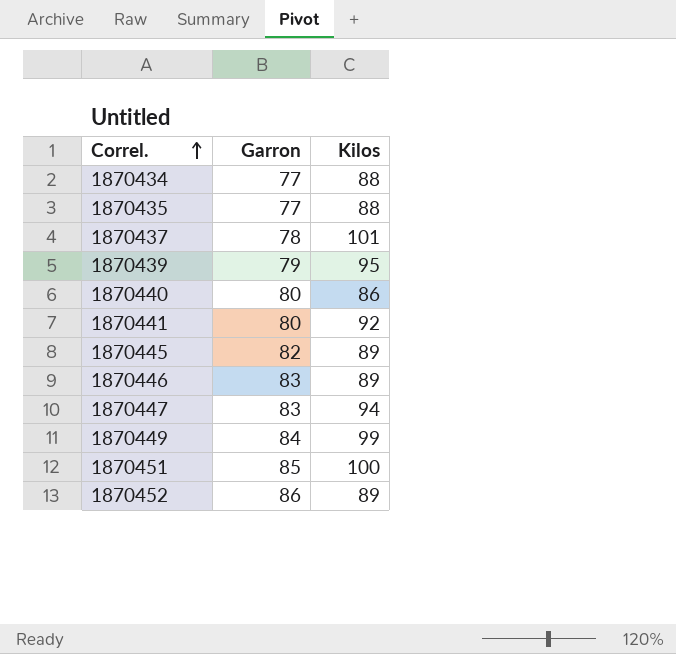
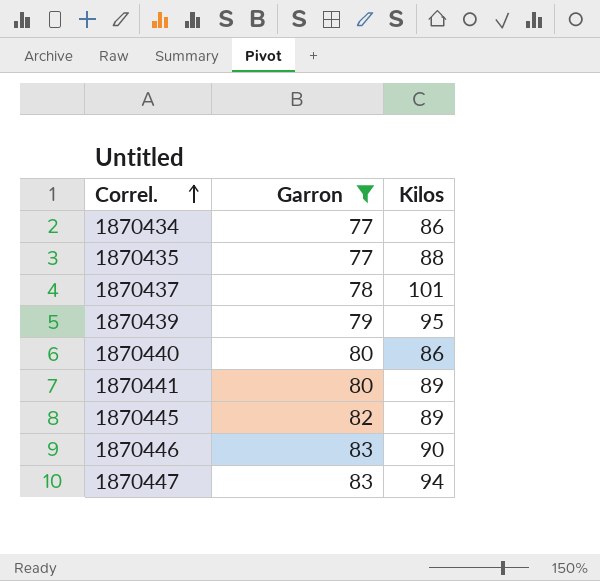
filter: none -> Garron <= 83
1870434 | Kilos: 88 -> 86
1870441 | Kilos: 92 -> 89
1870446 | Kilos: 89 -> 90

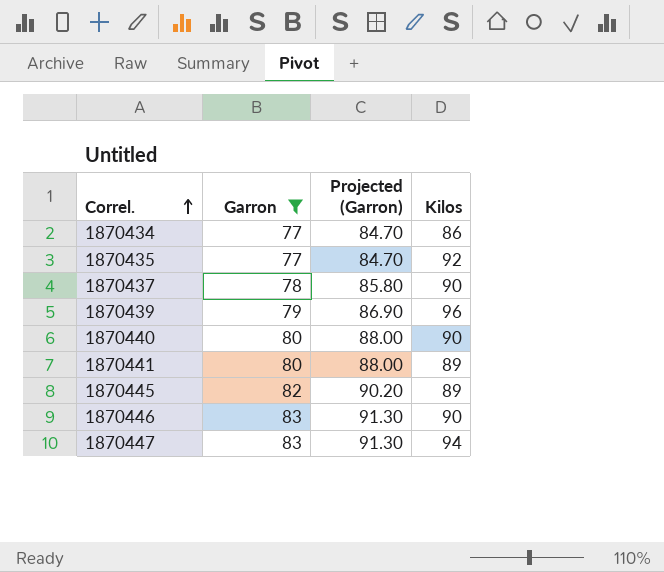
column Projected (Garron) | formula: none -> [Garron] * 1.1
1870435 | Kilos: 88 -> 92
1870437 | Kilos: 101 -> 90
1870439 | Kilos: 95 -> 96
1870440 | Kilos: 86 -> 90

